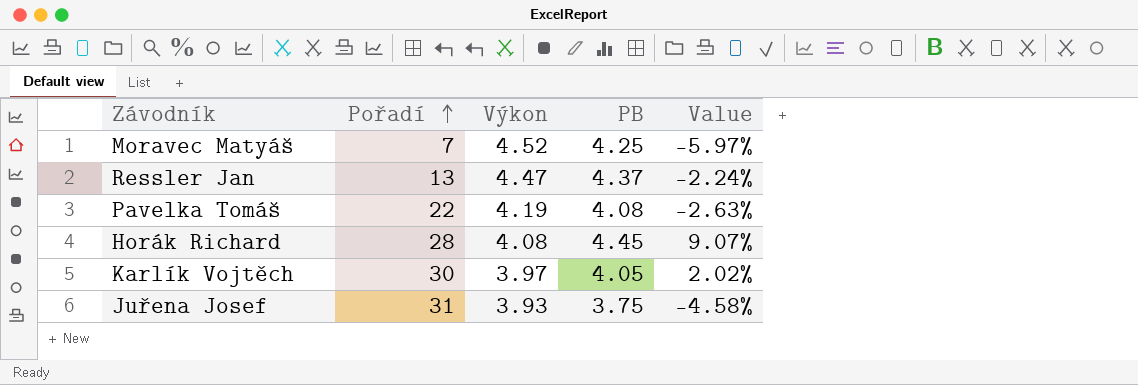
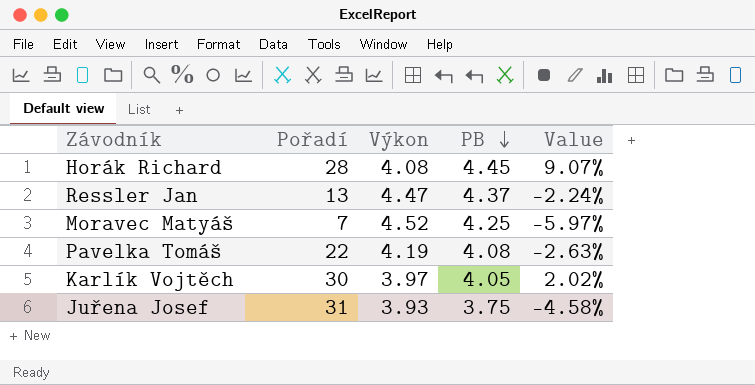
row order: Pořadí ascending -> PB descending

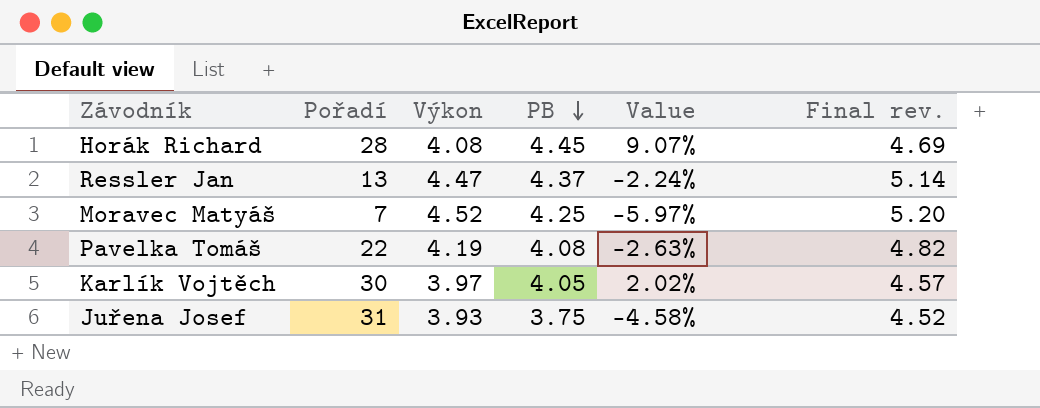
column Final rev. | formula: none -> [Výkon] * 1.15

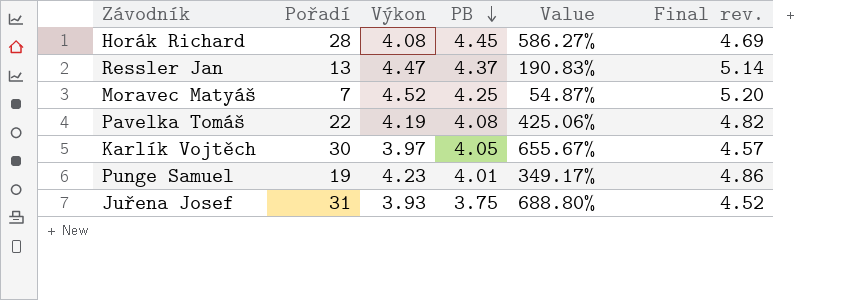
column Value | formula: ([PB] - [Výkon]) / [Výkon] -> ([Pořadí] - [Výkon]) / [Výkon]
row Punge Samuel: none -> 19 | 4.23 | 4.01 | 349.17% | 4.86

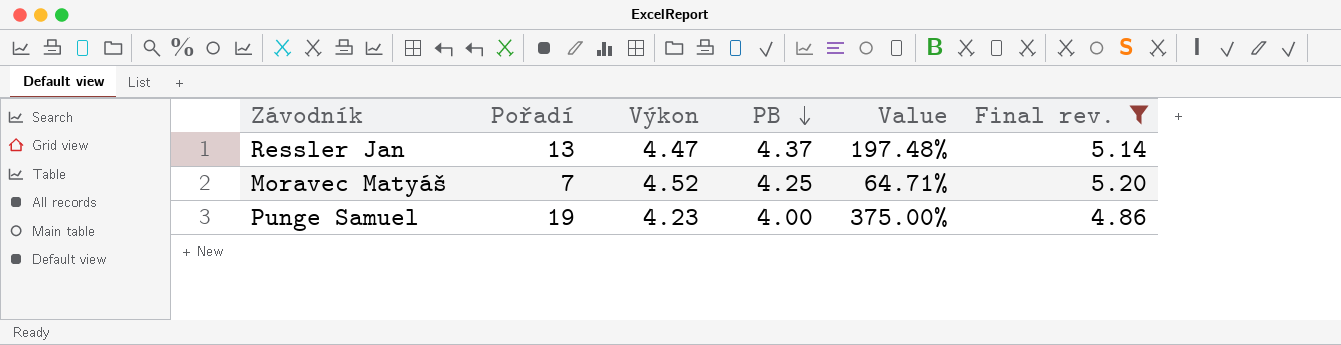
filter: none -> Final rev. >= 4.86
column Value | formula: ([Pořadí] - [Výkon]) / [Výkon] -> ([Pořadí] - [PB]) / [PB]
Punge Samuel | PB: 4.01 -> 4.00

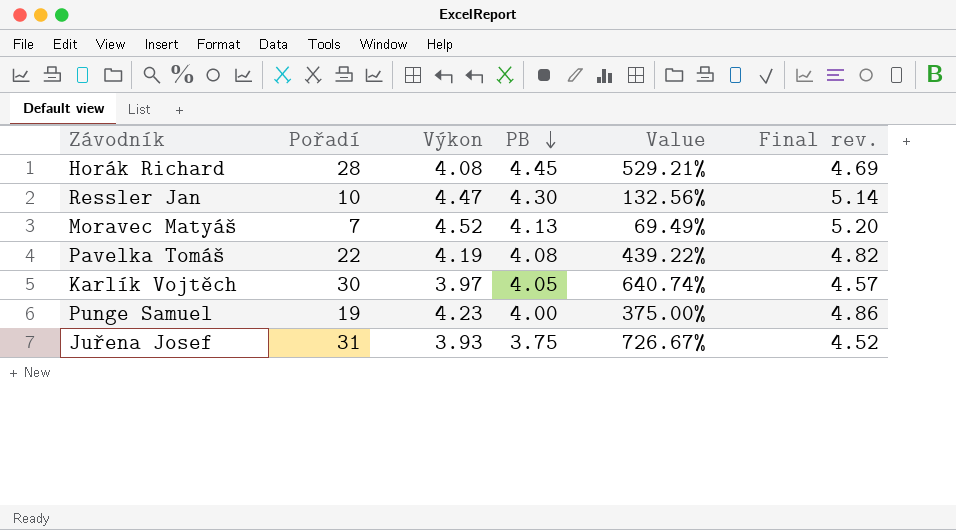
filter: Final rev. >= 4.86 -> none
Ressler Jan | Pořadí: 13 -> 10
Ressler Jan | PB: 4.37 -> 4.30
Ressler Jan | Value: 197.48% -> 132.56%
Moravec Matyáš | PB: 4.25 -> 4.13
Moravec Matyáš | Value: 64.71% -> 69.49%

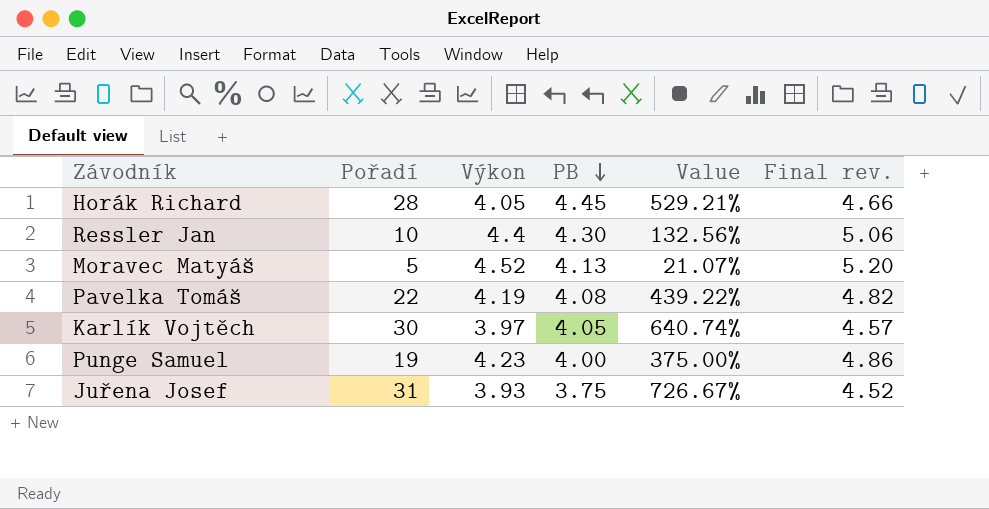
Horák Richard | Výkon: 4.08 -> 4.05
Horák Richard | Final rev.: 4.69 -> 4.66
Ressler Jan | Výkon: 4.47 -> 4.4
Ressler Jan | Final rev.: 5.14 -> 5.06
Moravec Matyáš | Pořadí: 7 -> 5
Moravec Matyáš | Value: 69.49% -> 21.07%

